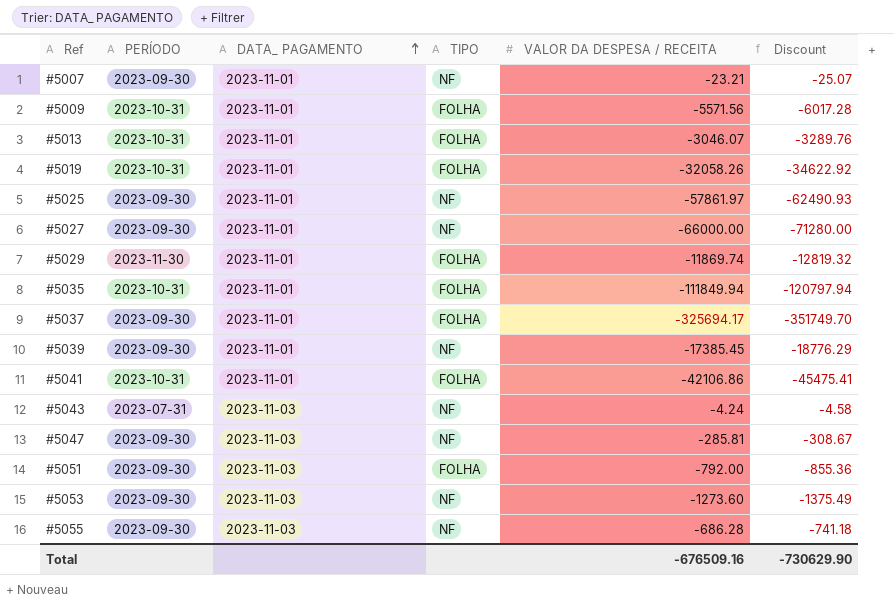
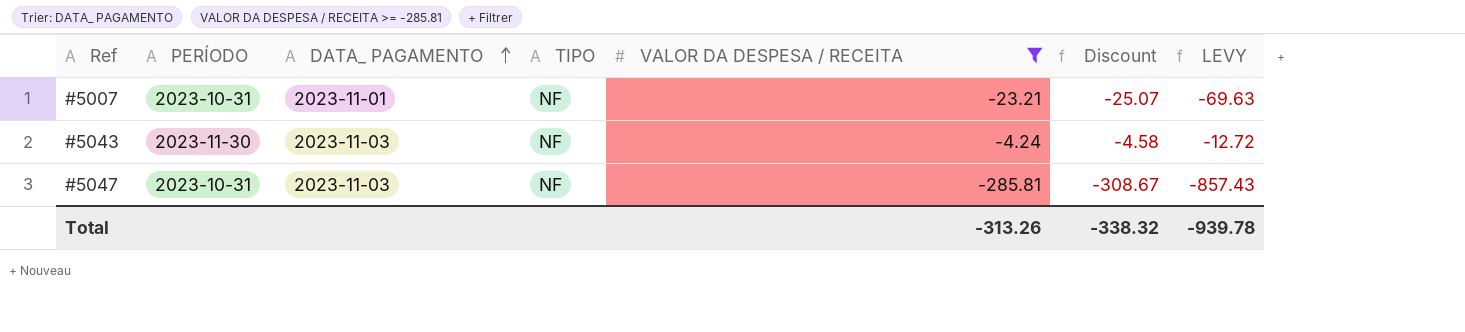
filter: none -> VALOR DA DESPESA / RECEITA >= -285.81
column LEVY | formula: none -> [VALOR DA DESPESA / RECEITA] * 3
#5007 | PERÍODO: 2023-09-30 -> 2023-10-31
#5043 | PERÍODO: 2023-07-31 -> 2023-11-30
#5047 | PERÍODO: 2023-09-30 -> 2023-10-31
Total | VALOR DA DESPESA / RECEITA: -676509.16 -> -313.26
Total | Discount: -730629.90 -> -338.32

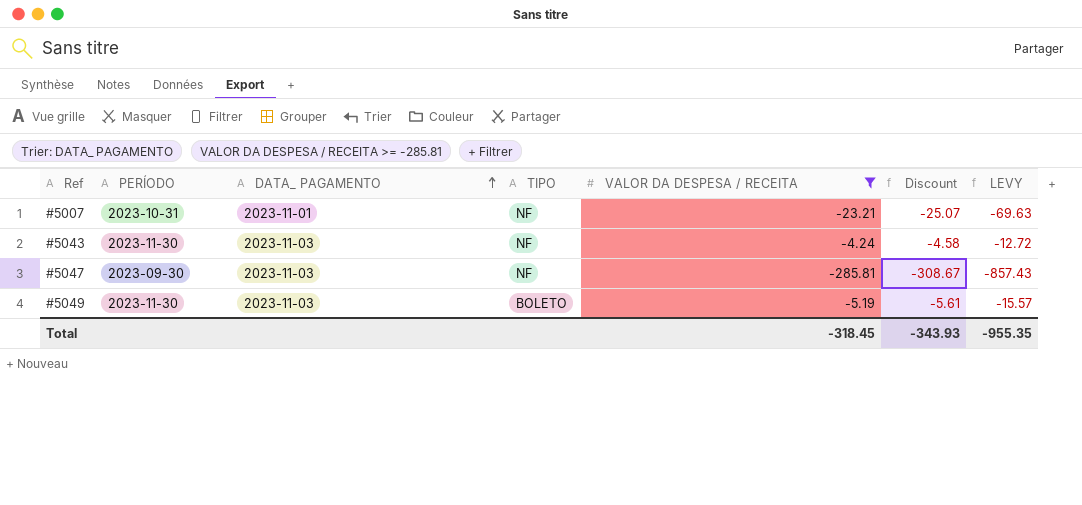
#5047 | PERÍODO: 2023-10-31 -> 2023-09-30
row #5049: none -> 2023-11-30 | 2023-11-03 | BOLETO | -5.19 | -5.61 | -15.57
Total | VALOR DA DESPESA / RECEITA: -313.26 -> -318.45
Total | Discount: -338.32 -> -343.93
Total | LEVY: -939.78 -> -955.35

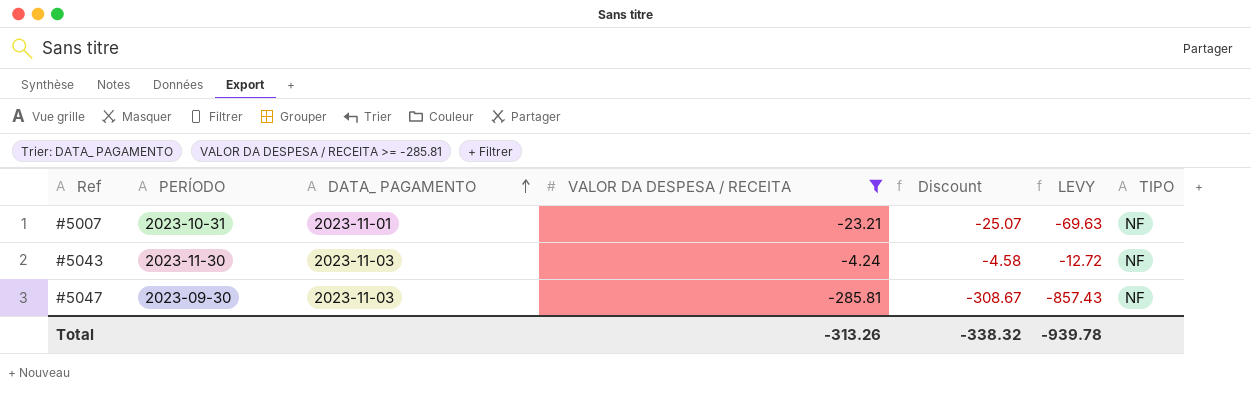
column TIPO | position: 4 -> 7
row #5049: 2023-11-30 | 2023-11-03 | BOLETO | -5.19 | -5.61 | -15.57 -> none
Total | VALOR DA DESPESA / RECEITA: -318.45 -> -313.26
Total | Discount: -343.93 -> -338.32
Total | LEVY: -955.35 -> -939.78

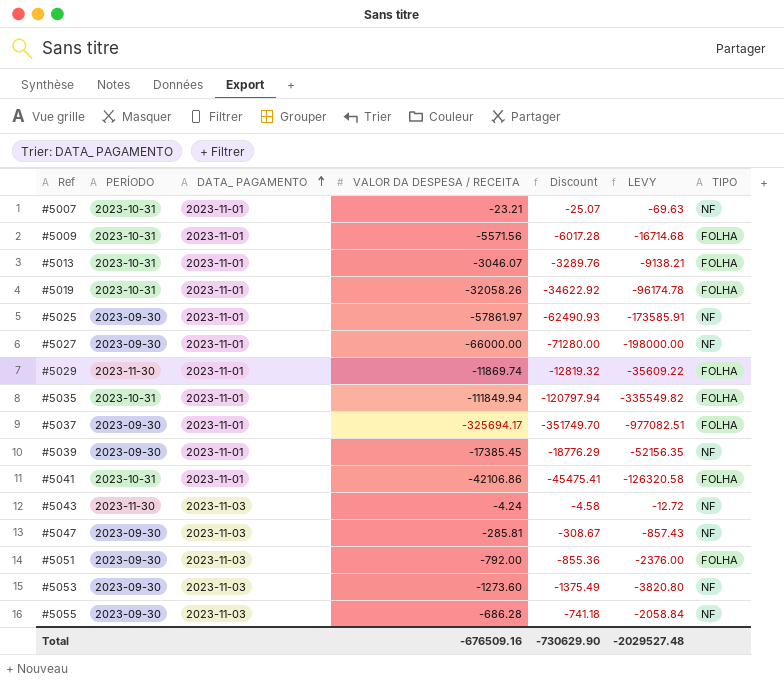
filter: VALOR DA DESPESA / RECEITA >= -285.81 -> none
Total | VALOR DA DESPESA / RECEITA: -313.26 -> -676509.16
Total | Discount: -338.32 -> -730629.90
Total | LEVY: -939.78 -> -2029527.48

